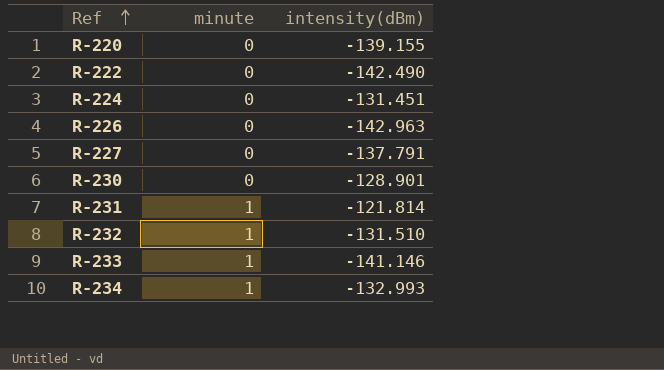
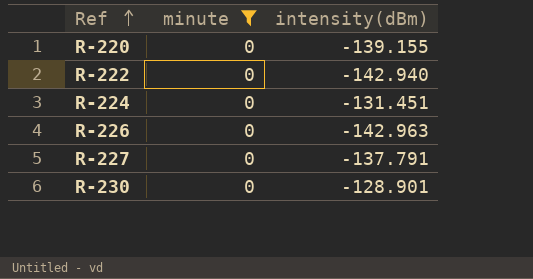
filter: none -> minute = 0
R-222 | intensity(dBm): -142.490 -> -142.940

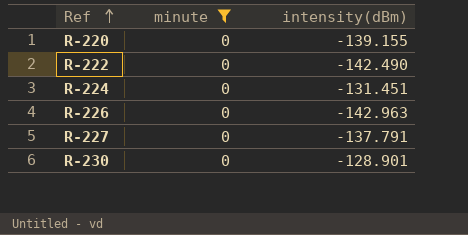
R-222 | intensity(dBm): -142.940 -> -142.490

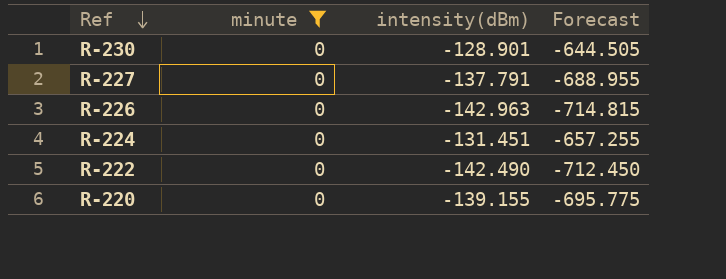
row order: Ref ascending -> Ref descending
column Forecast | formula: none -> [intensity(dBm)] * 5

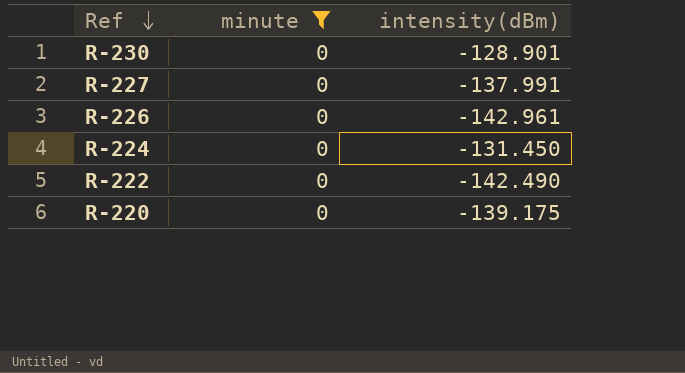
column Forecast | formula: [intensity(dBm)] * 5 -> none
R-227 | intensity(dBm): -137.791 -> -137.991
R-226 | intensity(dBm): -142.963 -> -142.961
R-224 | intensity(dBm): -131.451 -> -131.450
R-220 | intensity(dBm): -139.155 -> -139.175

